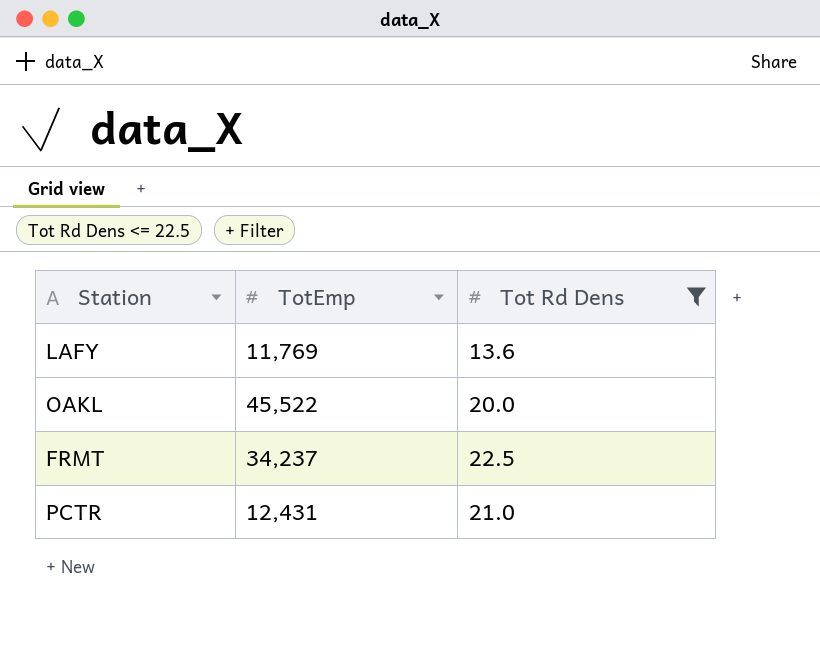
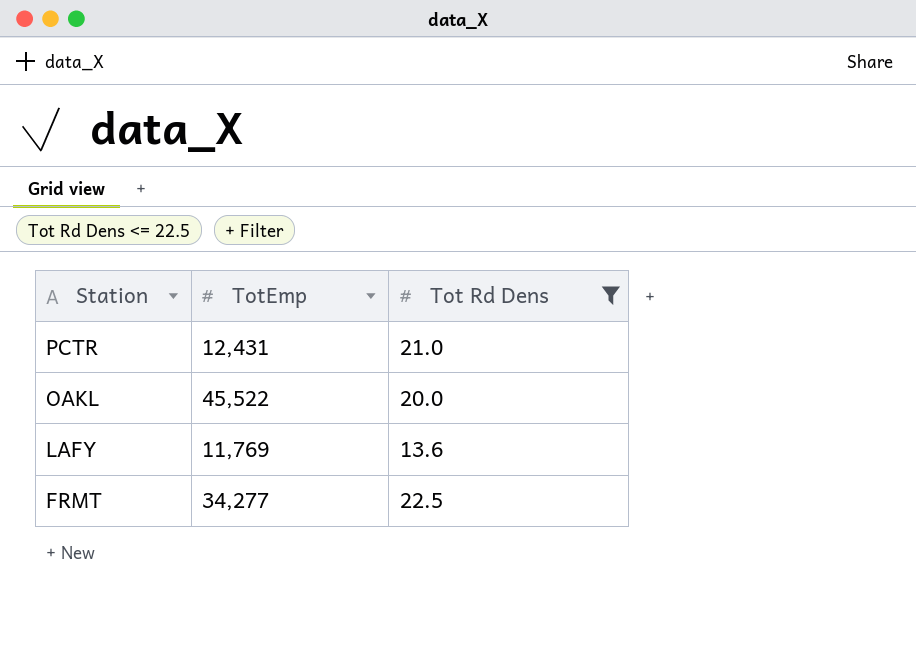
row order: none -> Station descending
FRMT | TotEmp: 34,237 -> 34,277

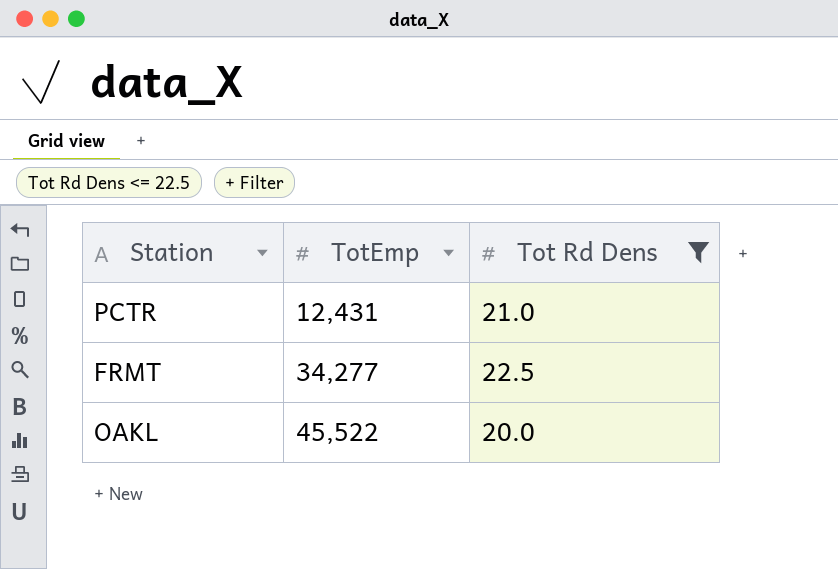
row order: Station descending -> TotEmp ascending
row LAFY: 11,769 | 13.6 -> none

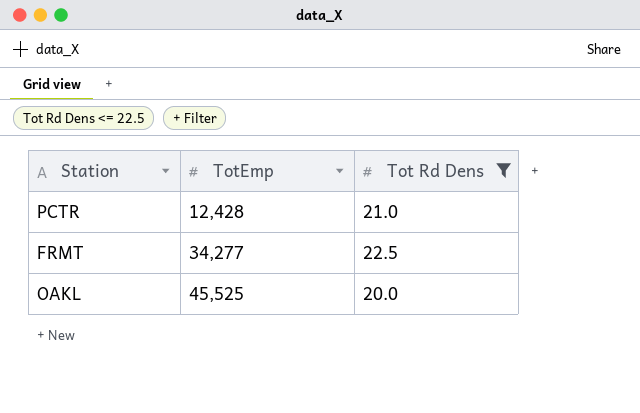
PCTR | TotEmp: 12,431 -> 12,428
OAKL | TotEmp: 45,522 -> 45,525

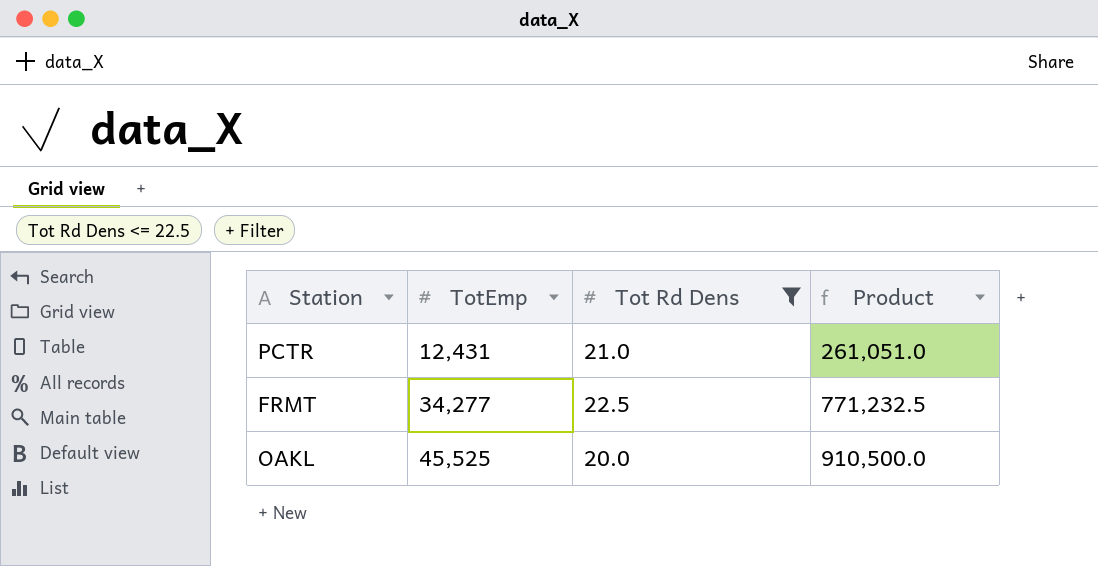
column Product | formula: none -> [TotEmp] * [Tot Rd Dens]
PCTR | TotEmp: 12,428 -> 12,431

